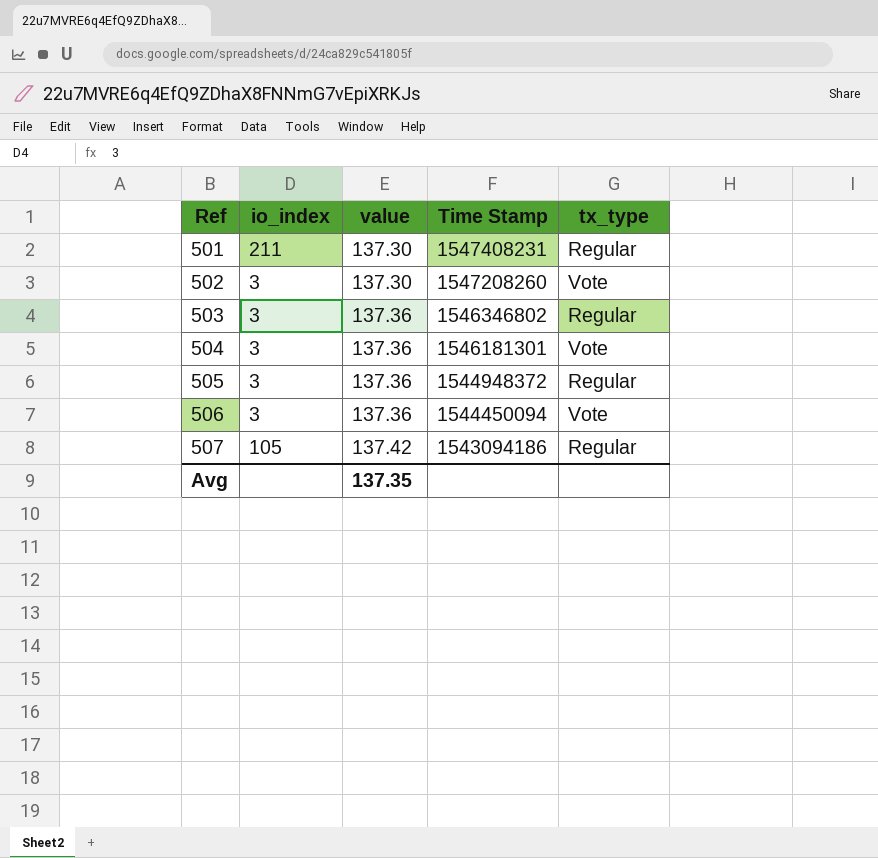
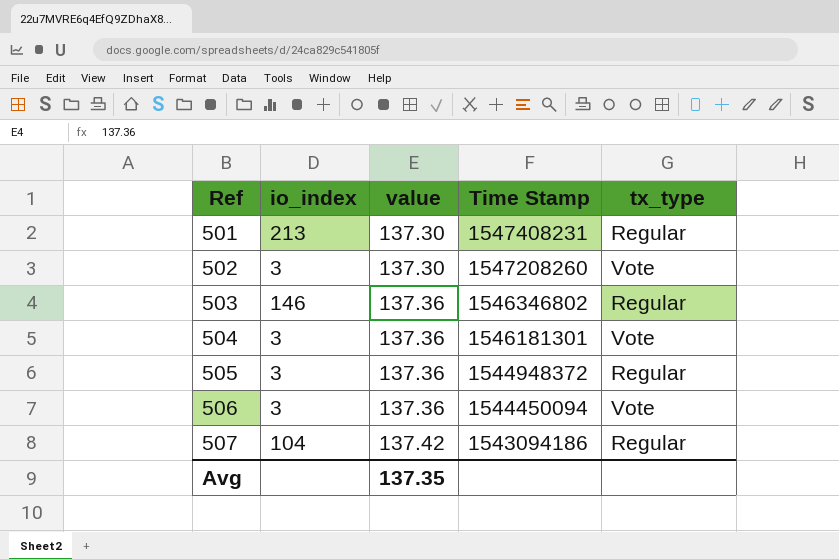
501 | io_index: 211 -> 213
503 | io_index: 3 -> 146
507 | io_index: 105 -> 104

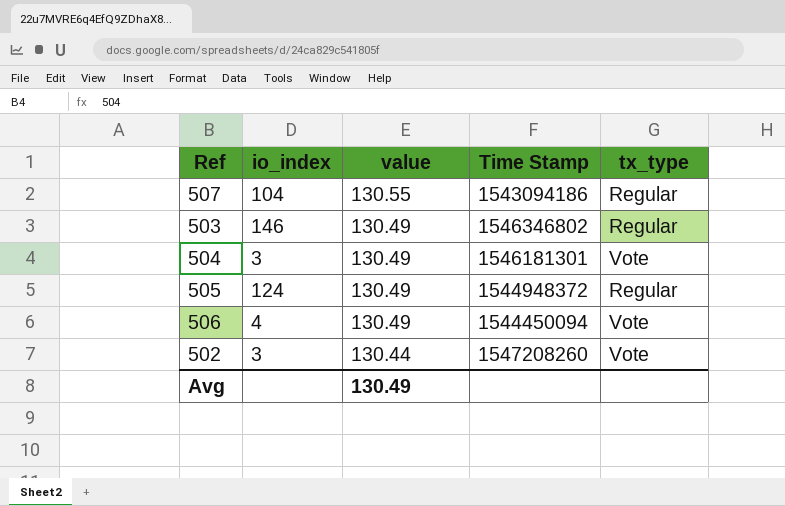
row order: Ref ascending -> value descending
row 501: 213 | 137.30 | 1547408231 | Regular -> none
507 | value: 137.42 -> 130.55
503 | value: 137.36 -> 130.49
504 | value: 137.36 -> 130.49
505 | io_index: 3 -> 124
505 | value: 137.36 -> 130.49
506 | io_index: 3 -> 4
506 | value: 137.36 -> 130.49
502 | value: 137.30 -> 130.44
Avg | value: 137.35 -> 130.49

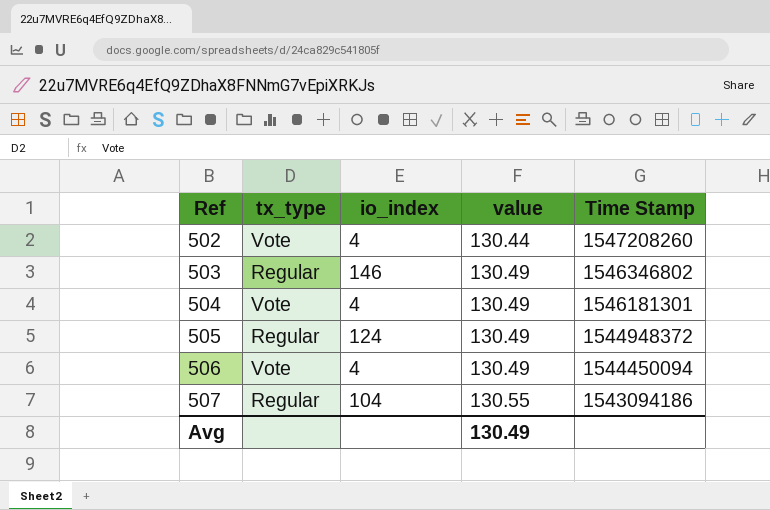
row order: value descending -> Ref ascending
column tx_type | position: 5 -> 2
502 | io_index: 3 -> 4
504 | io_index: 3 -> 4

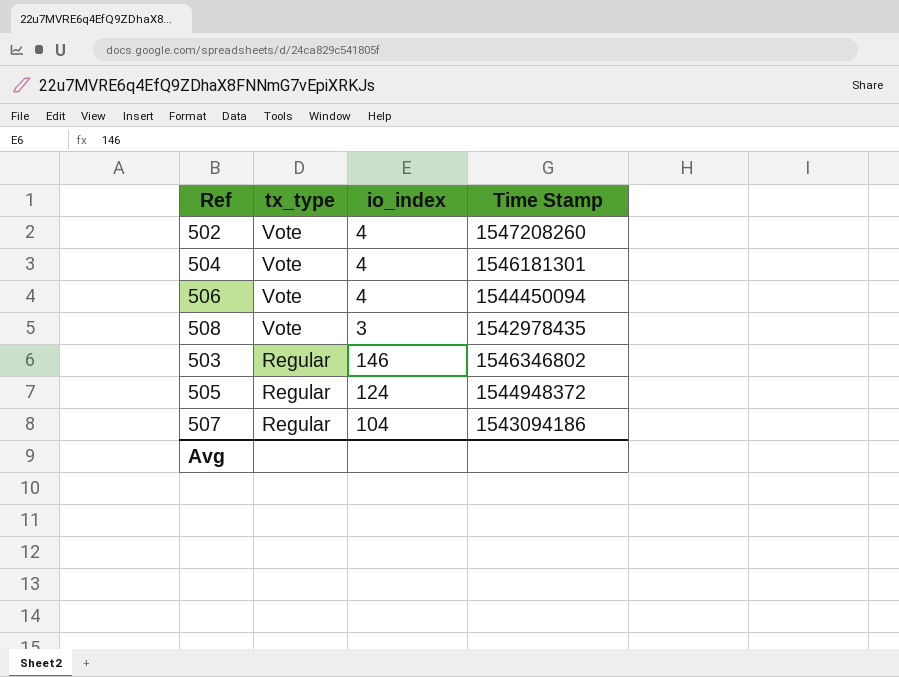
row order: Ref ascending -> tx_type descending
column value | position: 4 -> none
row 508: none -> Vote | 3 | 1542978435

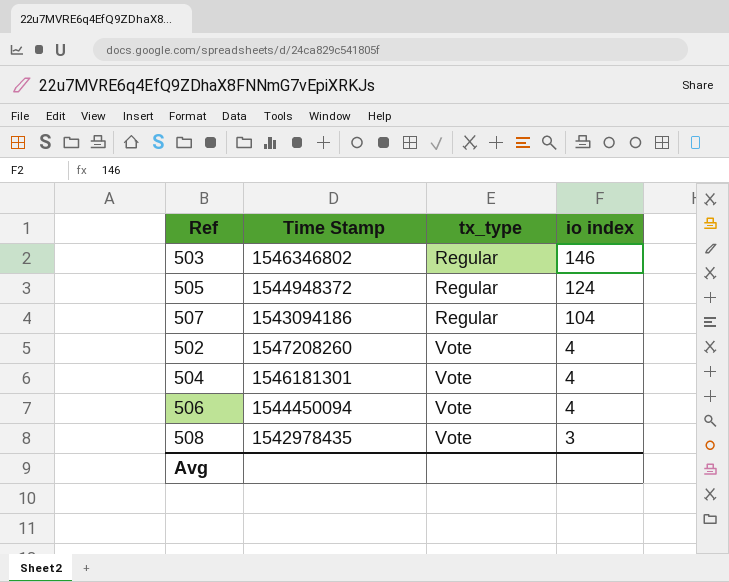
row order: tx_type descending -> tx_type ascending
column Time Stamp | position: 4 -> 2
column name: io_index -> io index

